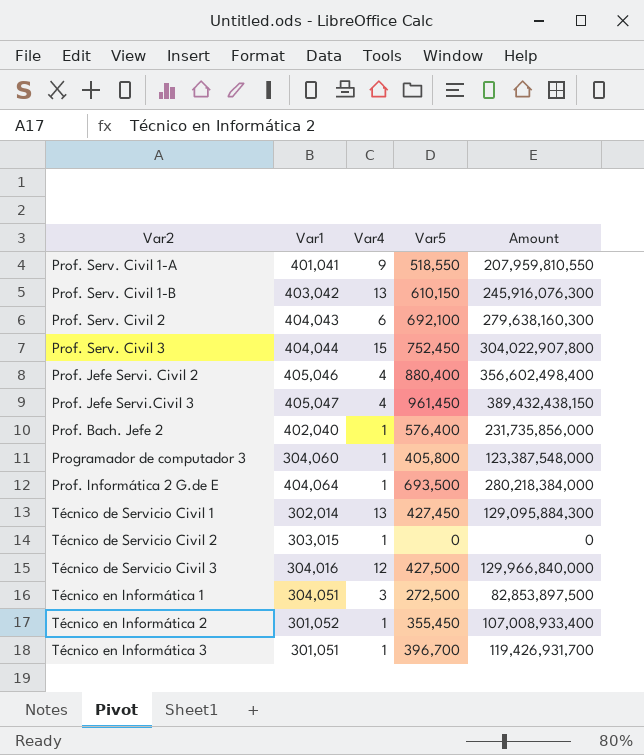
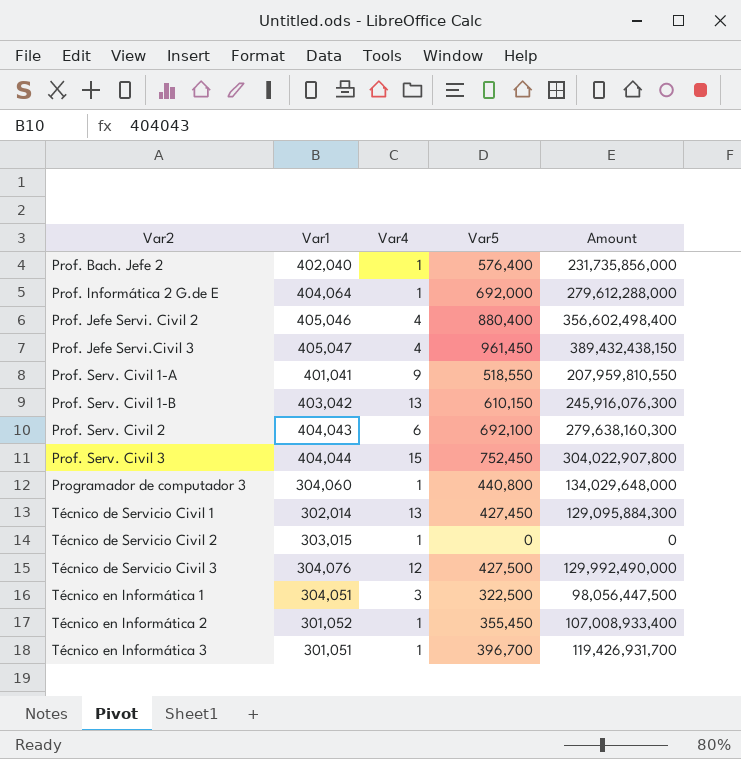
row order: none -> Var2 ascending
Prof. Informática 2 G.de E | Var5: 693,500 -> 692,000
Prof. Informática 2 G.de E | Amount: 280,218,384,000 -> 279,612,288,000
Programador de computador 3 | Var5: 405,800 -> 440,800
Programador de computador 3 | Amount: 123,387,548,000 -> 134,029,648,000
Técnico de Servicio Civil 3 | Var1: 304,016 -> 304,076
Técnico de Servicio Civil 3 | Amount: 129,966,840,000 -> 129,992,490,000
Técnico en Informática 1 | Var5: 272,500 -> 322,500
Técnico en Informática 1 | Amount: 82,853,897,500 -> 98,056,447,500

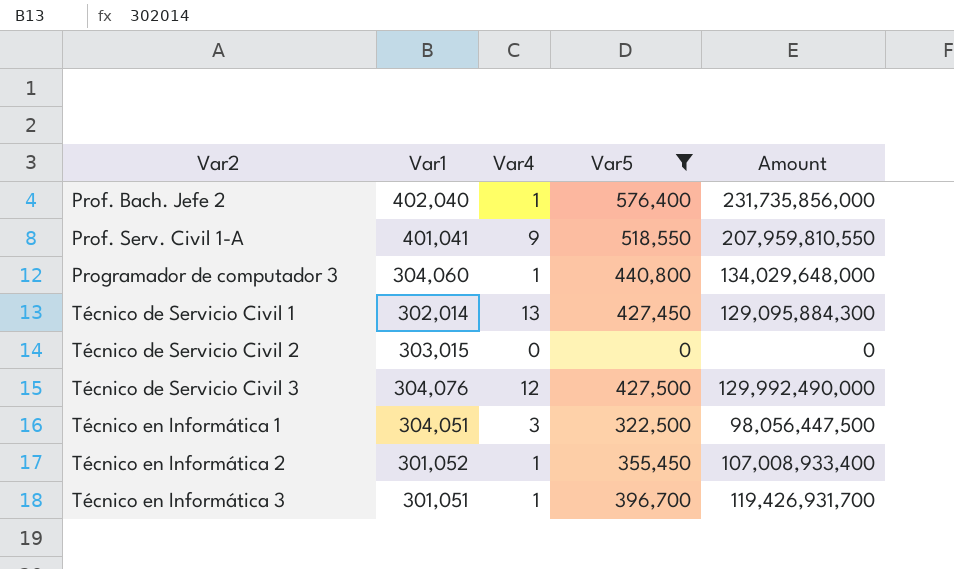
filter: none -> Var5 <= 576,400
Técnico de Servicio Civil 2 | Var4: 1 -> 0

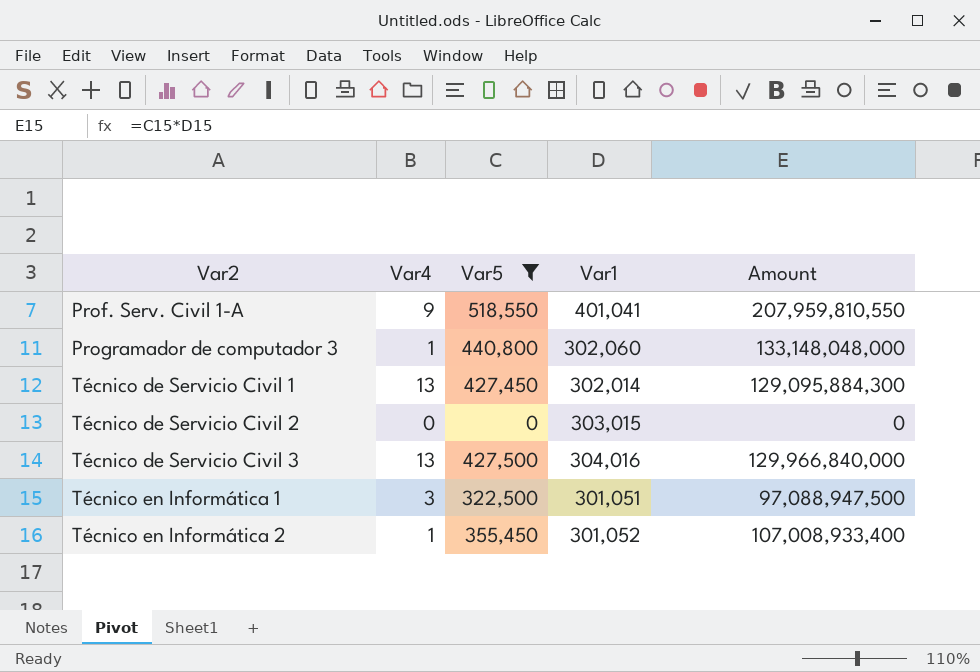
column Var1 | position: 2 -> 4
row Prof. Bach. Jefe 2: 402,040 | 1 | 576,400 | 231,735,856,000 -> none
row Técnico en Informática 3: 301,051 | 1 | 396,700 | 119,426,931,700 -> none
Programador de computador 3 | Var1: 304,060 -> 302,060
Programador de computador 3 | Amount: 134,029,648,000 -> 133,148,048,000
Técnico de Servicio Civil 3 | Var4: 12 -> 13
Técnico de Servicio Civil 3 | Var1: 304,076 -> 304,016
Técnico de Servicio Civil 3 | Amount: 129,992,490,000 -> 129,966,840,000
Técnico en Informática 1 | Var1: 304,051 -> 301,051
Técnico en Informática 1 | Amount: 98,056,447,500 -> 97,088,947,500

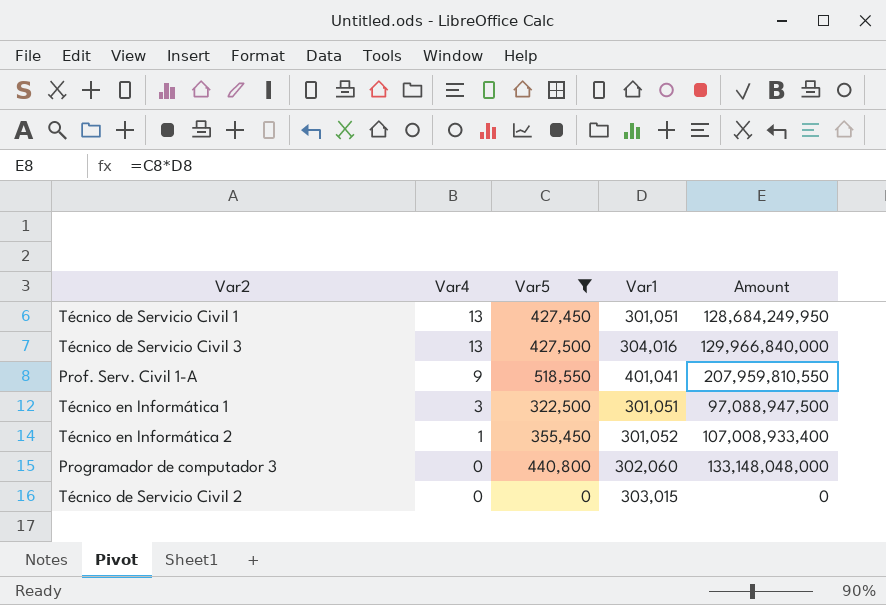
row order: Var2 ascending -> Var4 descending
Técnico de Servicio Civil 1 | Var1: 302,014 -> 301,051
Técnico de Servicio Civil 1 | Amount: 129,095,884,300 -> 128,684,249,950
Programador de computador 3 | Var4: 1 -> 0

